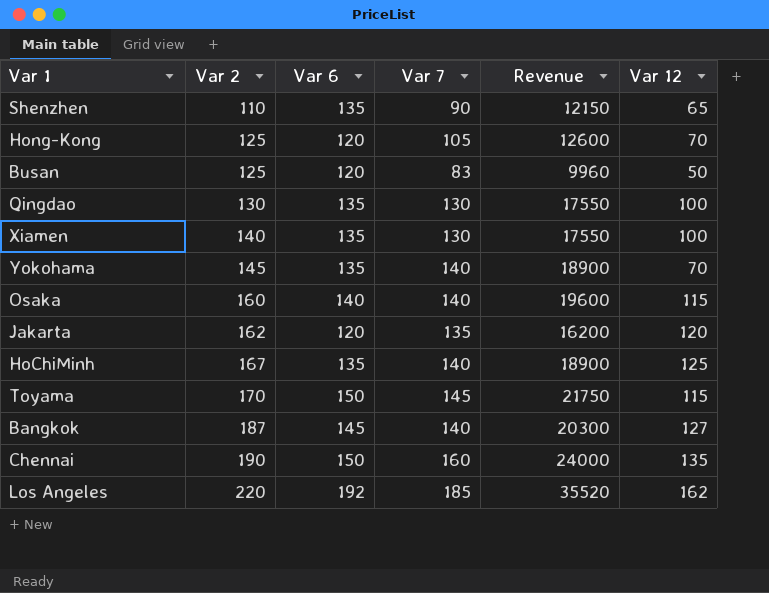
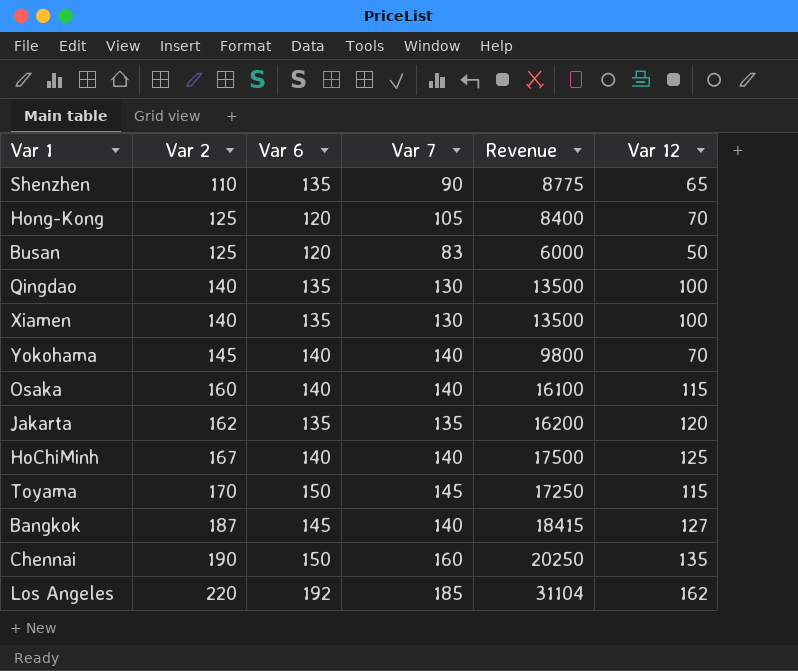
column Revenue | formula: [Var 6] * [Var 7] -> [Var 6] * [Var 12]
Qingdao | Var 2: 130 -> 140
Yokohama | Var 6: 135 -> 140
Jakarta | Var 6: 120 -> 135
HoChiMinh | Var 6: 135 -> 140

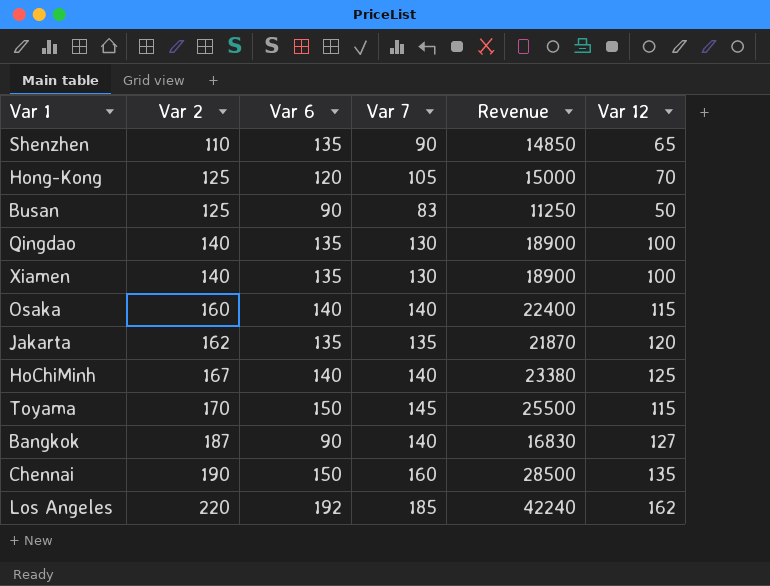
column Revenue | formula: [Var 6] * [Var 12] -> [Var 2] * [Var 6]
row Yokohama: 145 | 140 | 140 | 9800 | 70 -> none
Busan | Var 6: 120 -> 90
Bangkok | Var 6: 145 -> 90

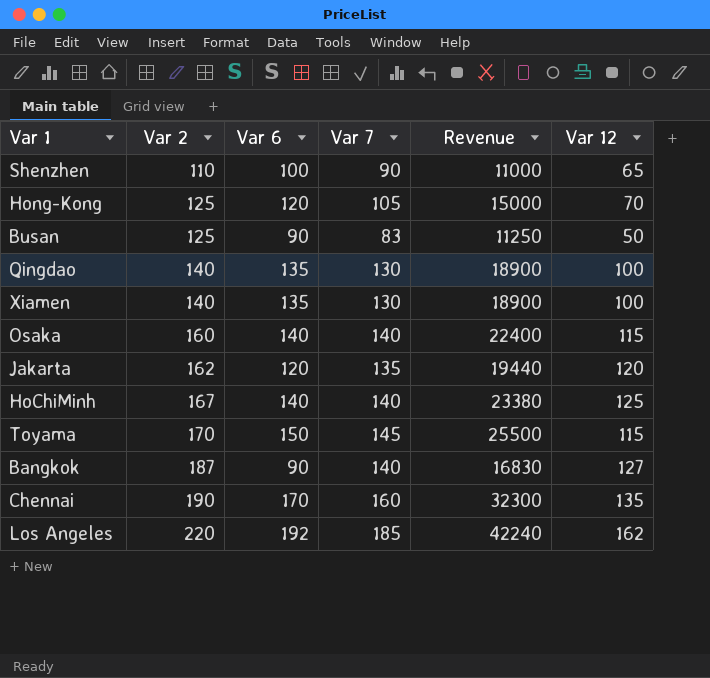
Shenzhen | Var 6: 135 -> 100
Shenzhen | Revenue: 14850 -> 11000
Jakarta | Var 6: 135 -> 120
Jakarta | Revenue: 21870 -> 19440
Chennai | Var 6: 150 -> 170
Chennai | Revenue: 28500 -> 32300

